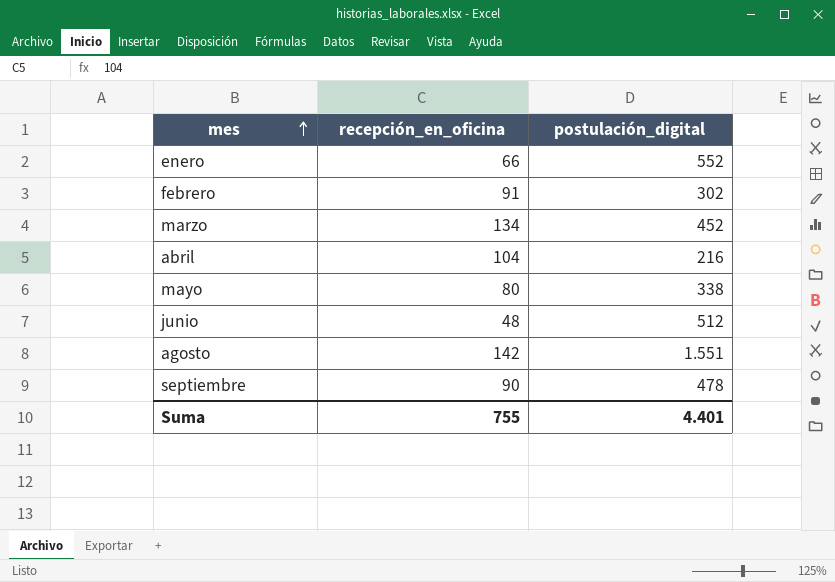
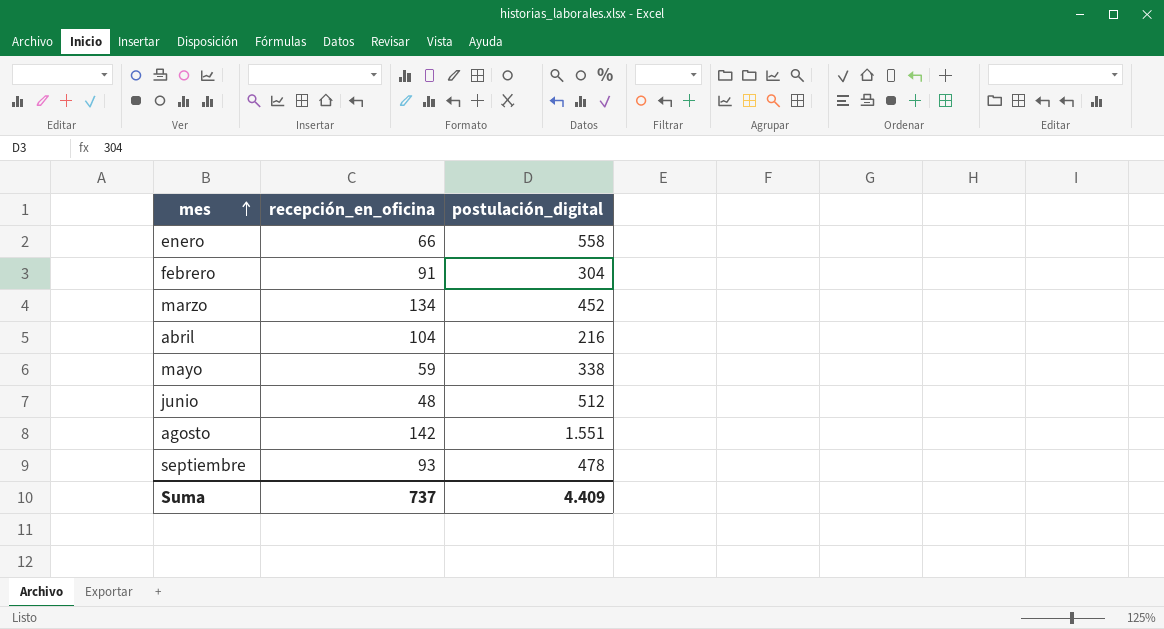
enero | postulación_digital: 552 -> 558
febrero | postulación_digital: 302 -> 304
mayo | recepción_en_oficina: 80 -> 59
septiembre | recepción_en_oficina: 90 -> 93
Suma | recepción_en_oficina: 755 -> 737
Suma | postulación_digital: 4.401 -> 4.409

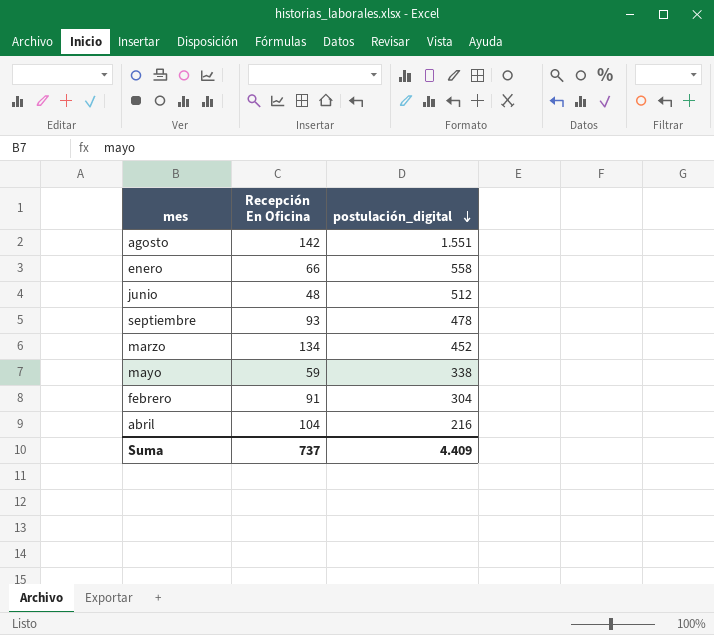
row order: mes ascending -> postulación_digital descending
column name: recepción_en_oficina -> Recepción En Oficina

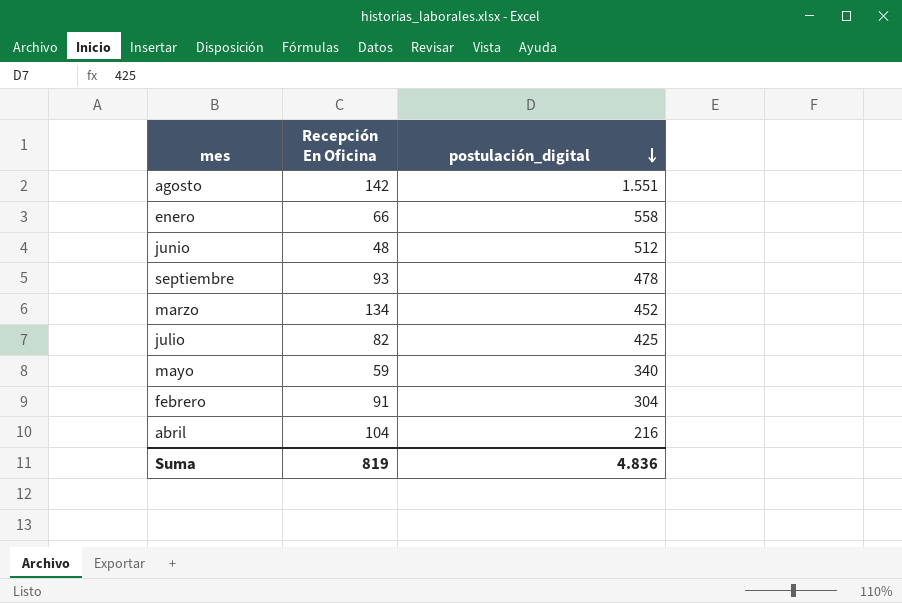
row julio: none -> 82 | 425
mayo | postulación_digital: 338 -> 340
Suma | Recepción En Oficina: 737 -> 819
Suma | postulación_digital: 4.409 -> 4.836

